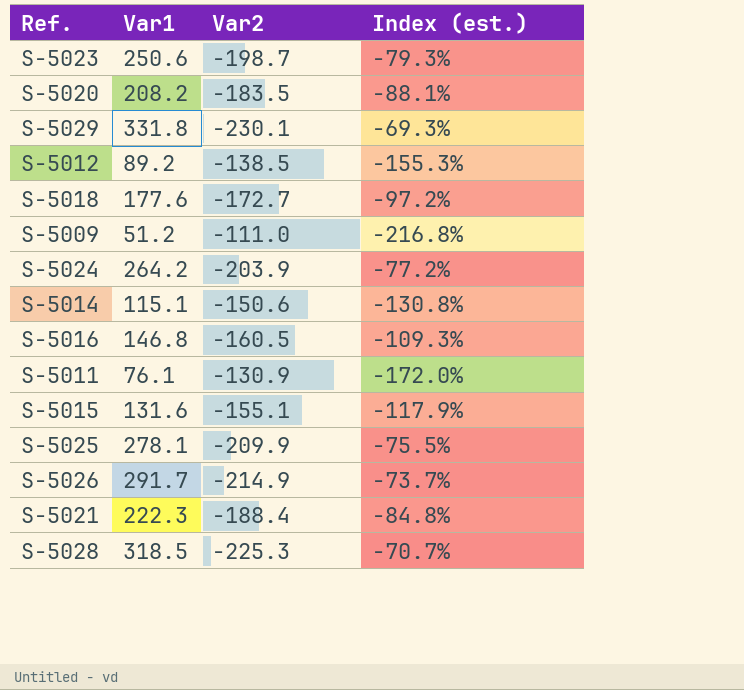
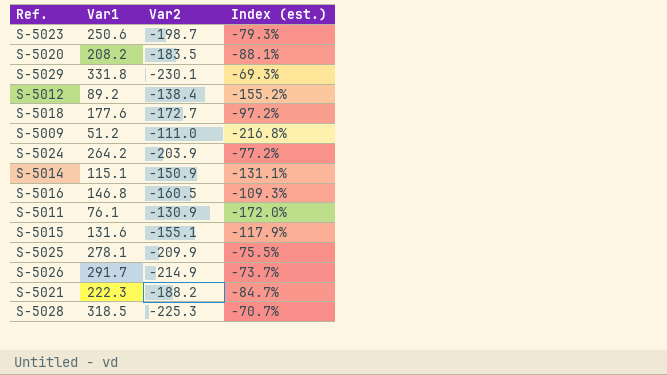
S-5012 | Var2: -138.5 -> -138.4
S-5012 | Index (est.): -155.3% -> -155.2%
S-5014 | Var2: -150.6 -> -150.9
S-5014 | Index (est.): -130.8% -> -131.1%
S-5021 | Var2: -188.4 -> -188.2
S-5021 | Index (est.): -84.8% -> -84.7%

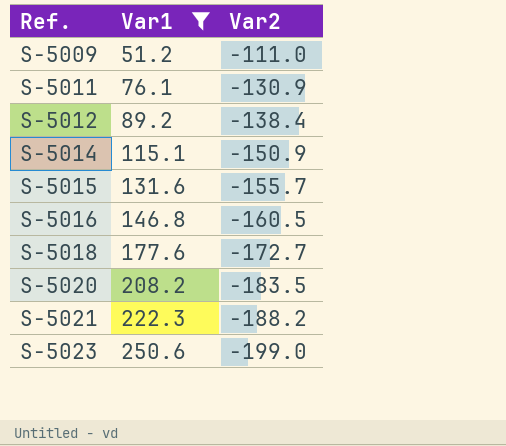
filter: none -> Var1 <= 250.6
row order: none -> Ref. ascending
column Index (est.) | formula: [Var2] / [Var1] -> none
S-5015 | Var2: -155.1 -> -155.7
S-5023 | Var2: -198.7 -> -199.0

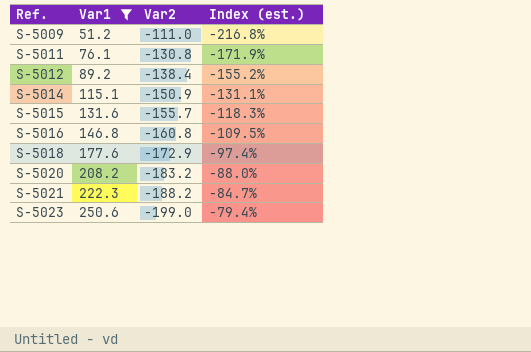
column Index (est.) | formula: none -> [Var2] / [Var1]
S-5011 | Var2: -130.9 -> -130.8
S-5016 | Var2: -160.5 -> -160.8
S-5018 | Var2: -172.7 -> -172.9
S-5020 | Var2: -183.5 -> -183.2

